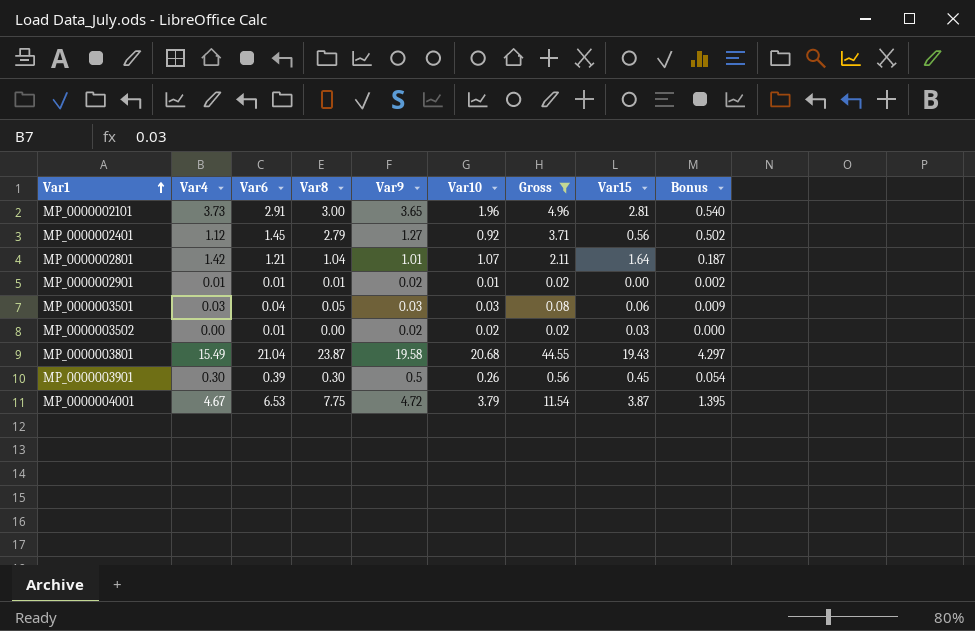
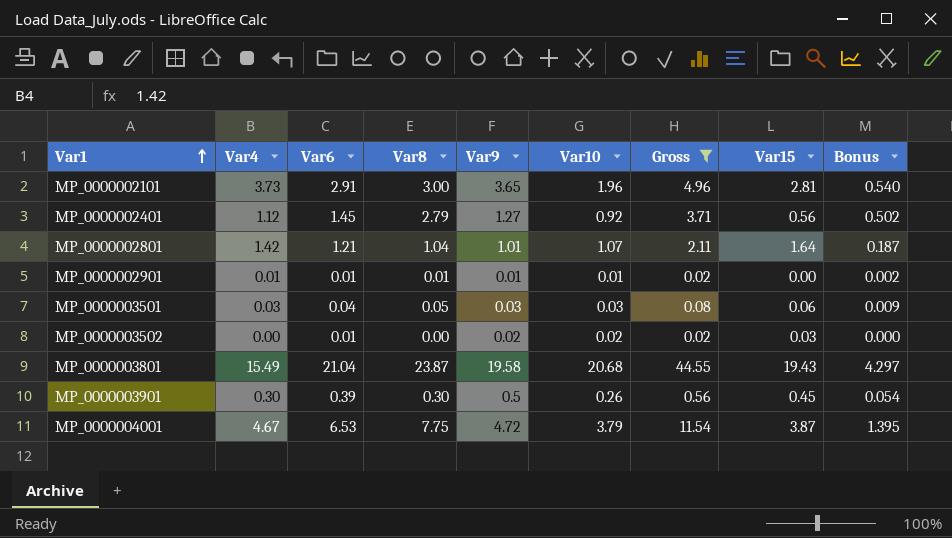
MP_0000002901 | Var9: 0.02 -> 0.01

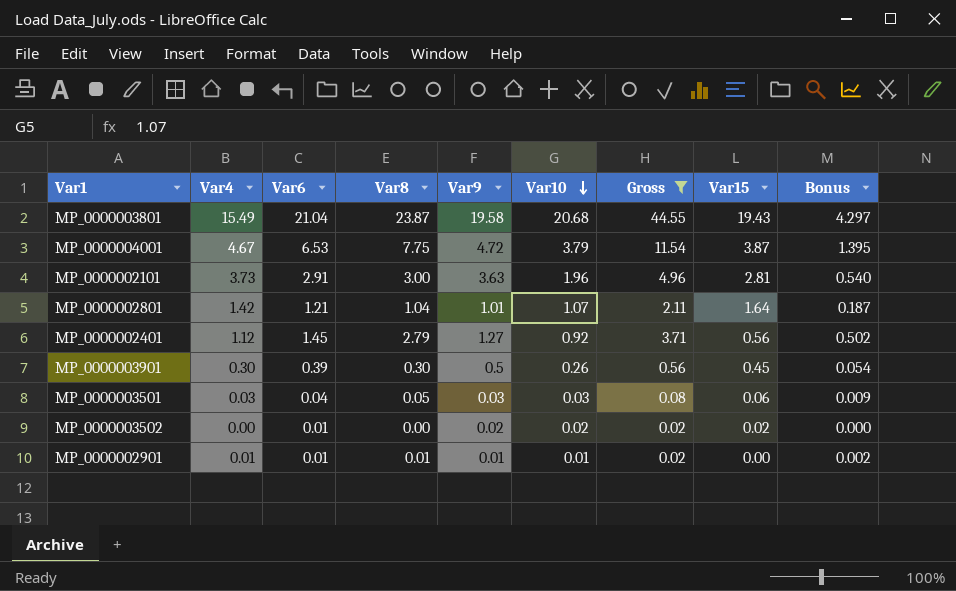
row order: Var1 ascending -> Var10 descending
MP_0000002101 | Var9: 3.65 -> 3.63
MP_0000003502 | Var15: 0.03 -> 0.02

